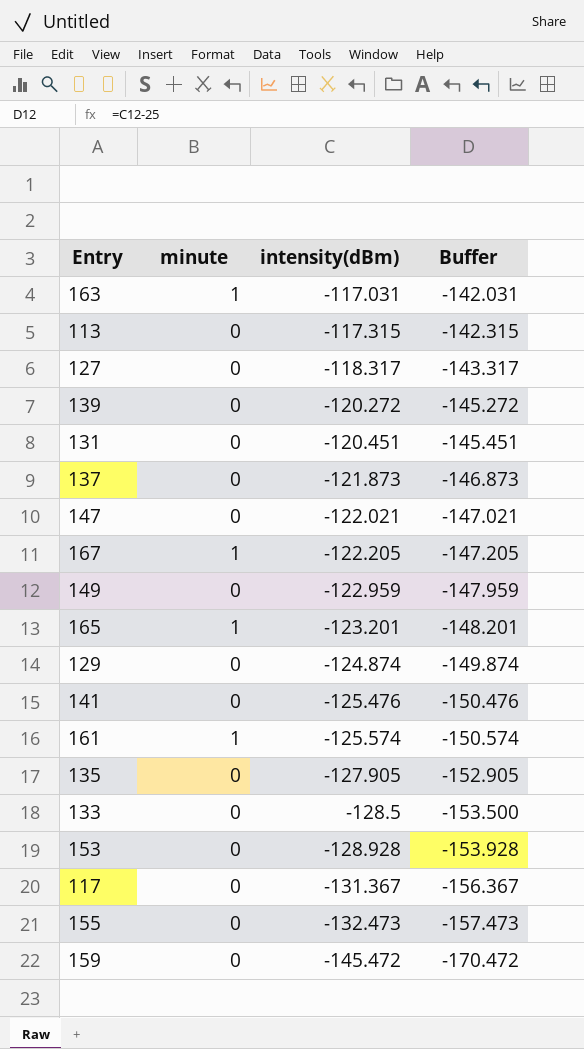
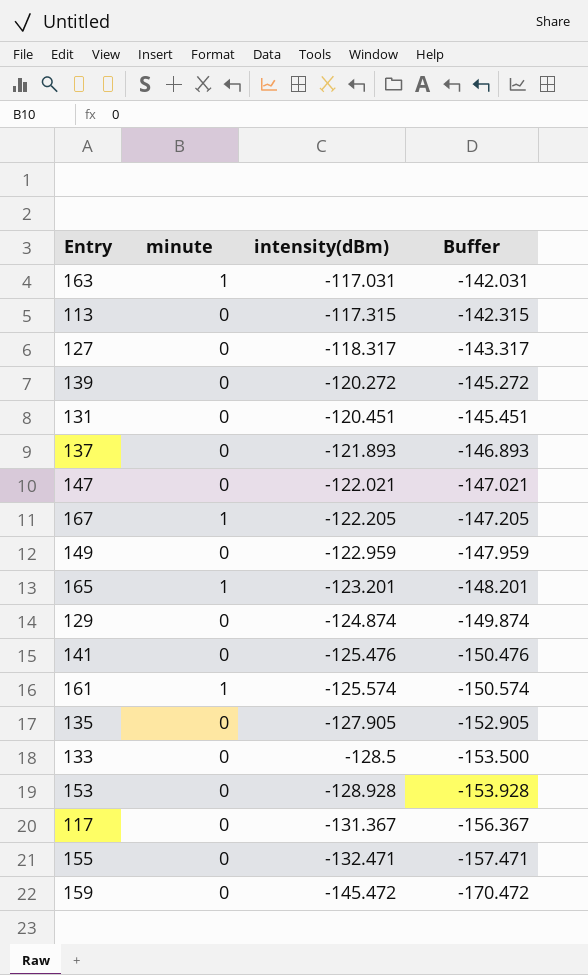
137 | intensity(dBm): -121.873 -> -121.893
137 | Buffer: -146.873 -> -146.893
155 | intensity(dBm): -132.473 -> -132.471
155 | Buffer: -157.473 -> -157.471

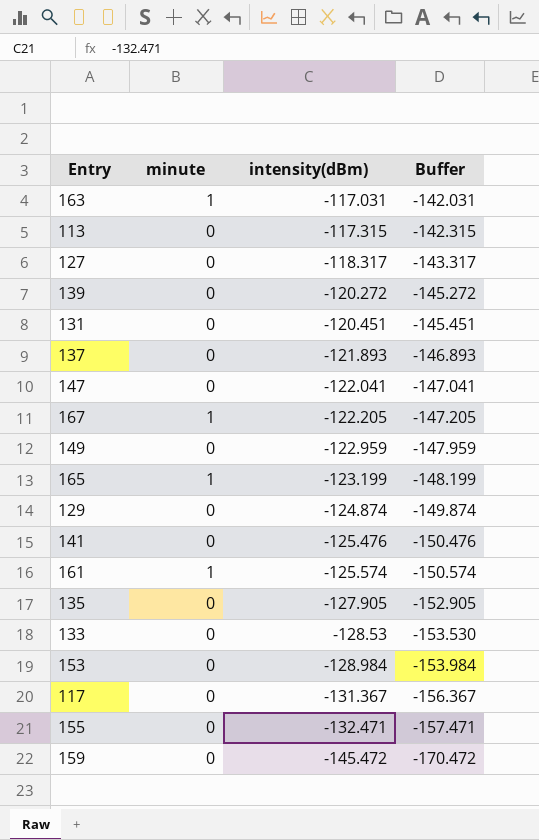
147 | intensity(dBm): -122.021 -> -122.041
147 | Buffer: -147.021 -> -147.041
165 | intensity(dBm): -123.201 -> -123.199
165 | Buffer: -148.201 -> -148.199
133 | intensity(dBm): -128.5 -> -128.53
133 | Buffer: -153.500 -> -153.530
153 | intensity(dBm): -128.928 -> -128.984
153 | Buffer: -153.928 -> -153.984

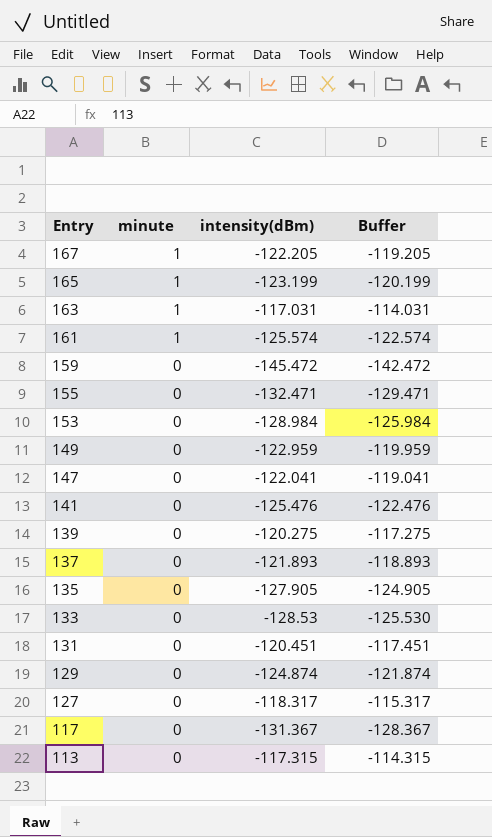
row order: intensity(dBm) descending -> Entry descending
column Buffer | formula: [intensity(dBm)] - 25 -> [intensity(dBm)] + 3
139 | intensity(dBm): -120.272 -> -120.275

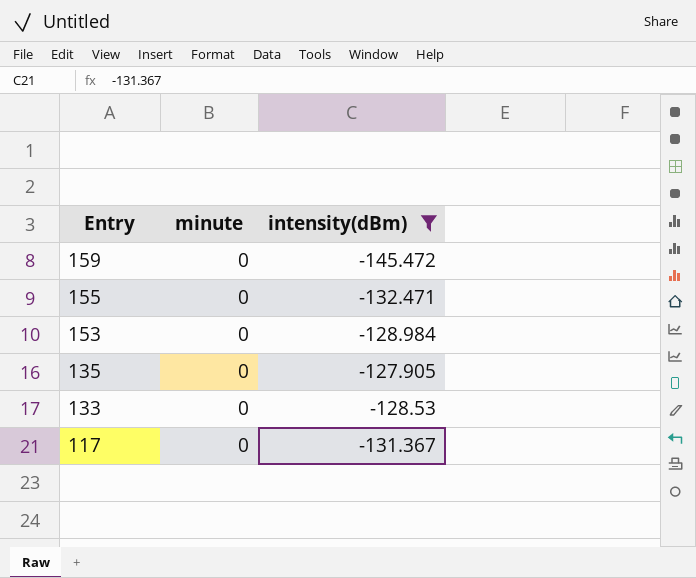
filter: none -> intensity(dBm) <= -127.905
column Buffer | formula: [intensity(dBm)] + 3 -> none

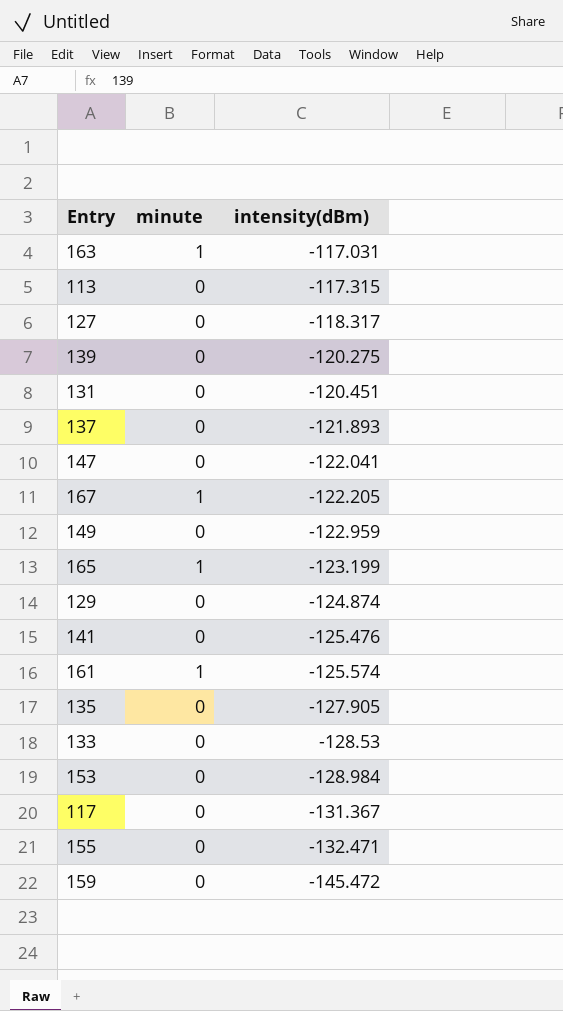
filter: intensity(dBm) <= -127.905 -> none
row order: Entry descending -> intensity(dBm) descending

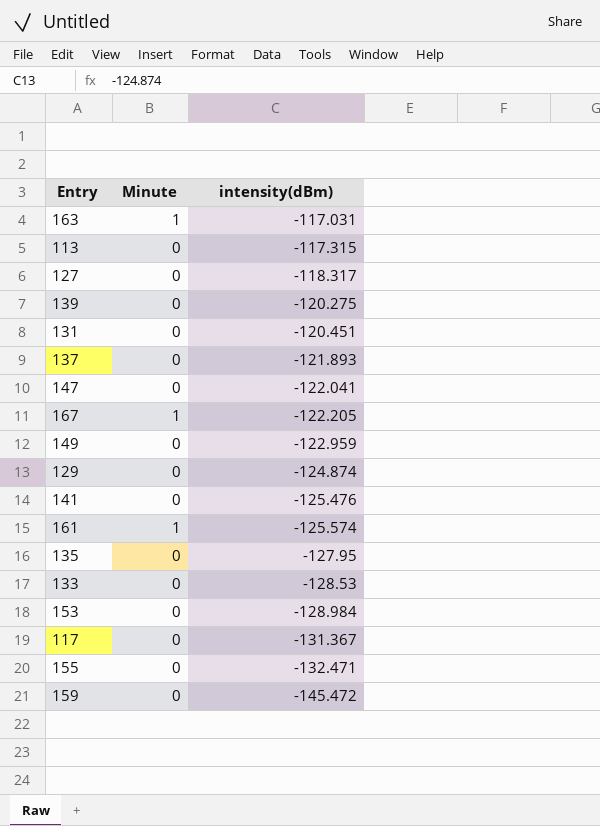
column name: minute -> Minute
row 165: 1 | -123.199 -> none
135 | intensity(dBm): -127.905 -> -127.95

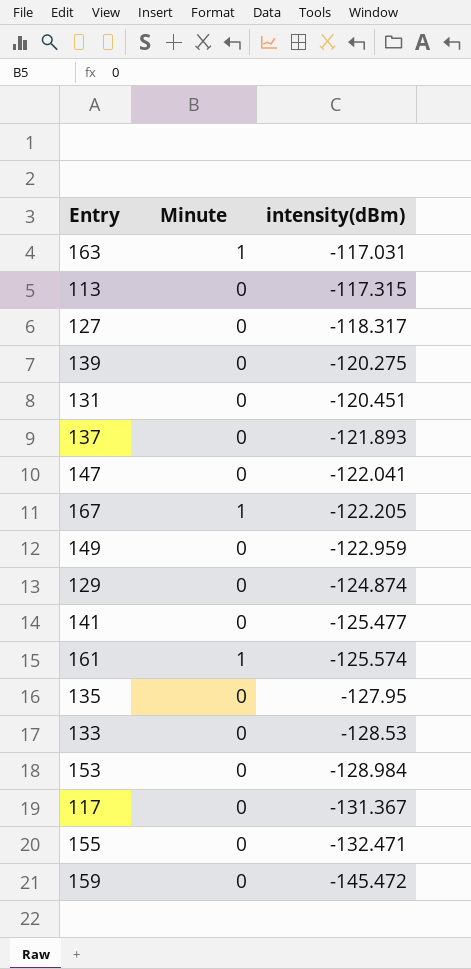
141 | intensity(dBm): -125.476 -> -125.477

